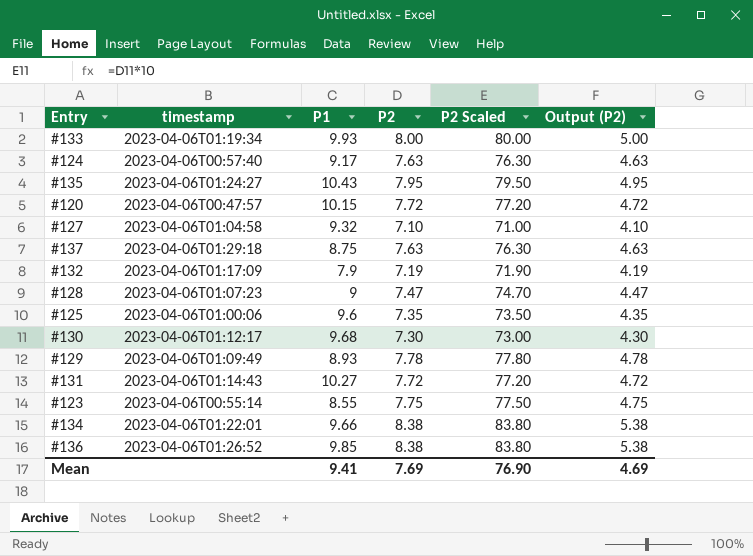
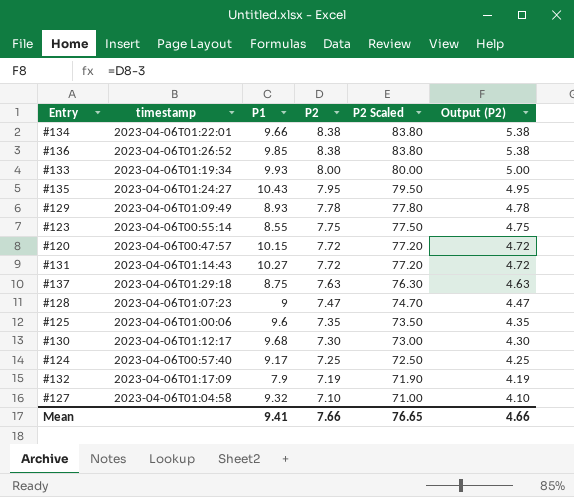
row order: none -> P2 descending
#124 | P2: 7.63 -> 7.25
#124 | P2 Scaled: 76.30 -> 72.50
#124 | Output (P2): 4.63 -> 4.25
Mean | P2: 7.69 -> 7.66
Mean | P2 Scaled: 76.90 -> 76.65
Mean | Output (P2): 4.69 -> 4.66

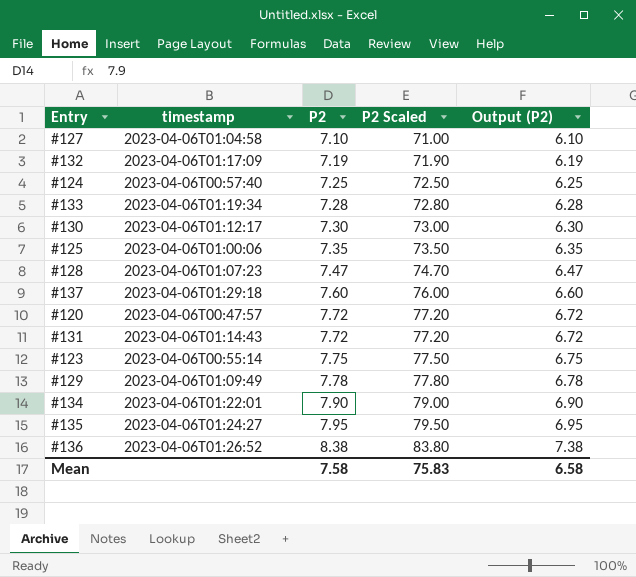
row order: P2 descending -> P2 ascending
column P1 | position: 3 -> none
column Output (P2) | formula: [P2] - 3 -> [P2] - 1
#133 | P2: 8.00 -> 7.28
#133 | P2 Scaled: 80.00 -> 72.80
#137 | P2: 7.63 -> 7.60
#137 | P2 Scaled: 76.30 -> 76.00
#134 | P2: 8.38 -> 7.90
#134 | P2 Scaled: 83.80 -> 79.00
Mean | P2: 7.66 -> 7.58
Mean | P2 Scaled: 76.65 -> 75.83
Mean | Output (P2): 4.66 -> 6.58

